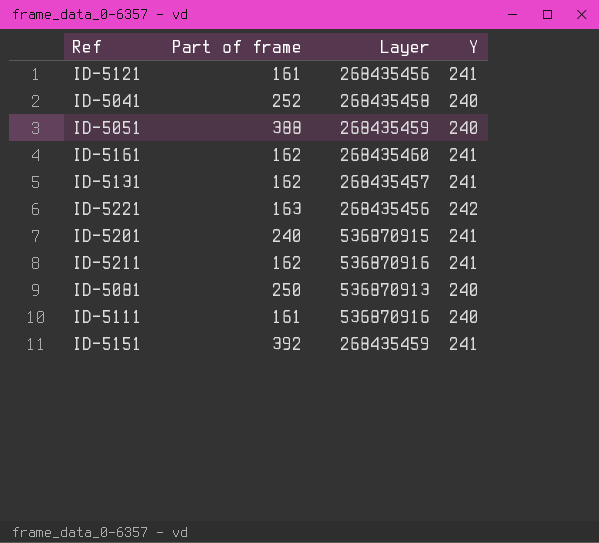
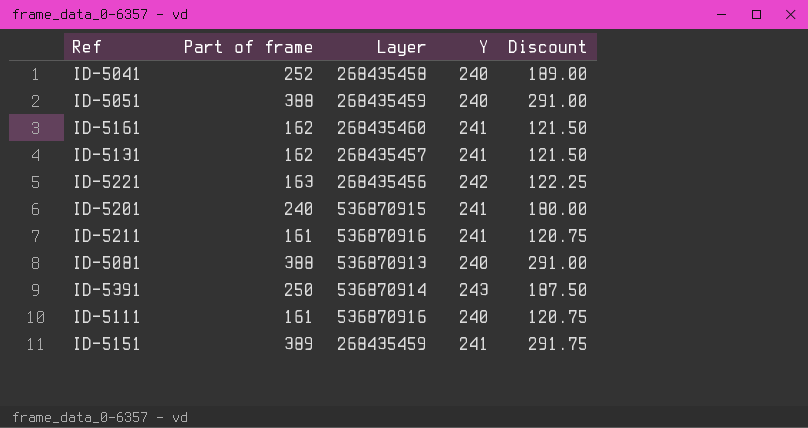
column Discount | formula: none -> [Part of frame] * 0.75
row ID-5121: 161 | 268435456 | 241 -> none
ID-5211 | Part of frame: 162 -> 161
ID-5081 | Part of frame: 250 -> 388
row ID-5391: none -> 250 | 536870914 | 243 | 187.50
ID-5151 | Part of frame: 392 -> 389

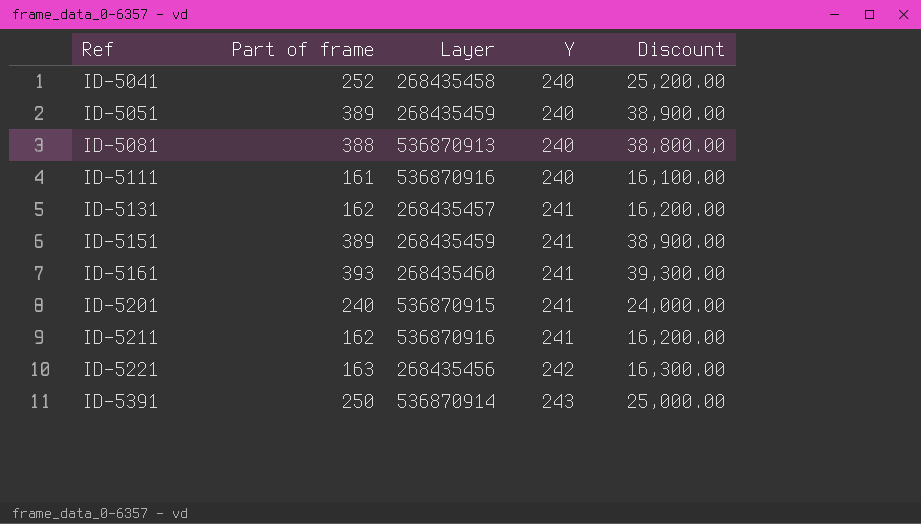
row order: none -> Ref ascending
column Discount | formula: [Part of frame] * 0.75 -> [Part of frame] * 100
ID-5051 | Part of frame: 388 -> 389
ID-5161 | Part of frame: 162 -> 393
ID-5211 | Part of frame: 161 -> 162

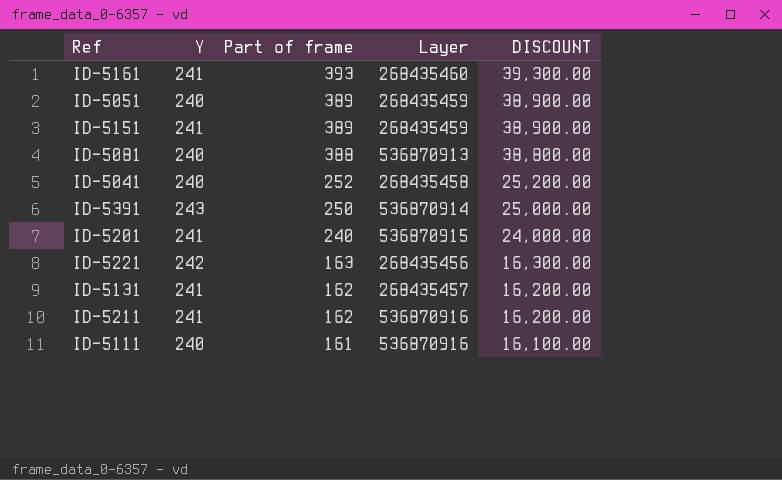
row order: Ref ascending -> Part of frame descending
column Y | position: 4 -> 2
column name: Discount -> DISCOUNT

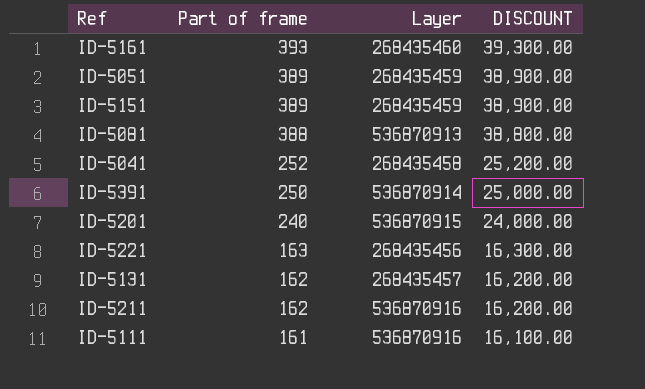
column Y | position: 2 -> none

